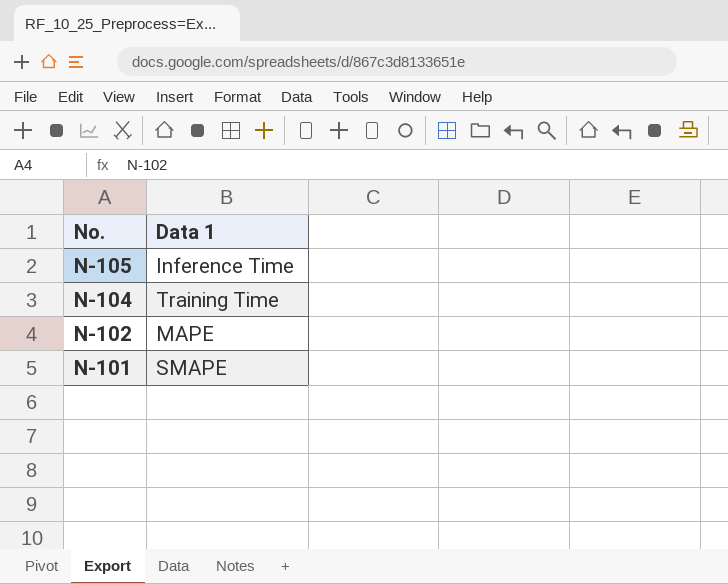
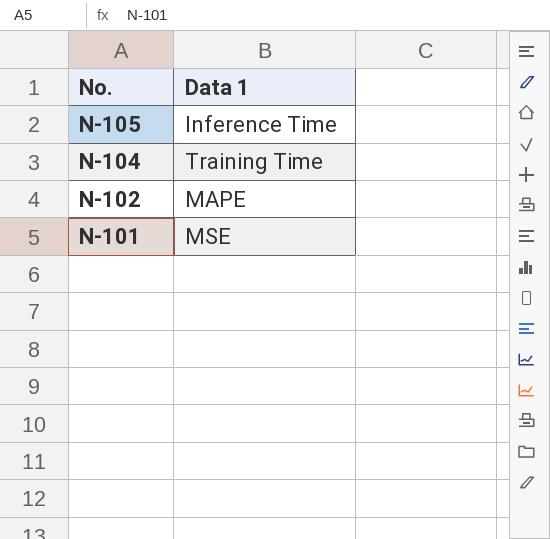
N-101 | Data 1: SMAPE -> MSE

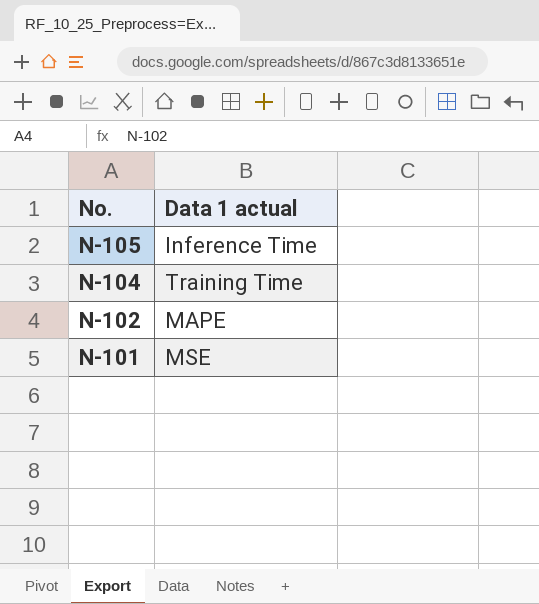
column name: Data 1 -> Data 1 actual

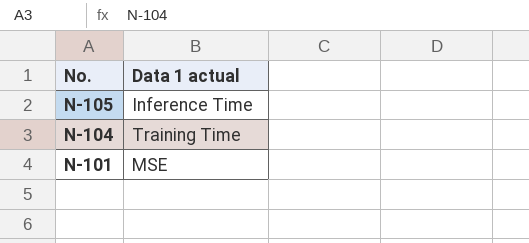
row N-102: MAPE -> none

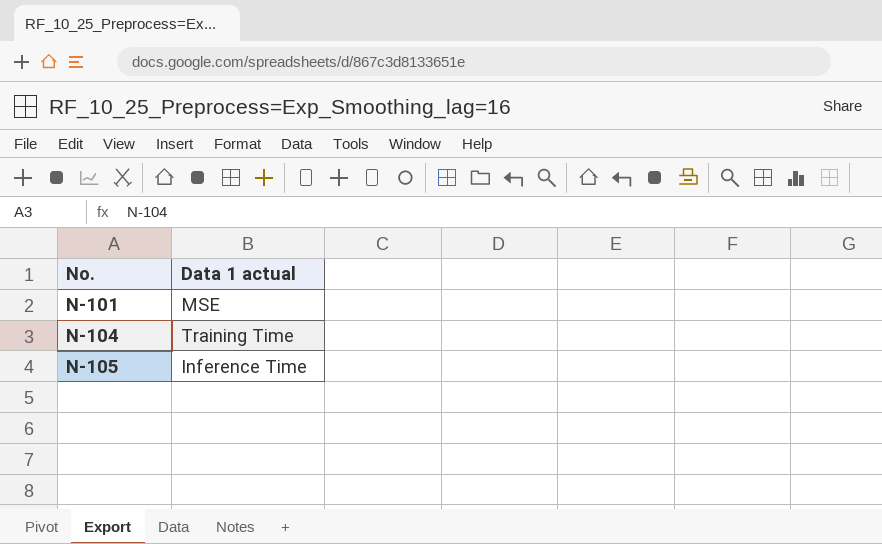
row order: No. descending -> No. ascending

